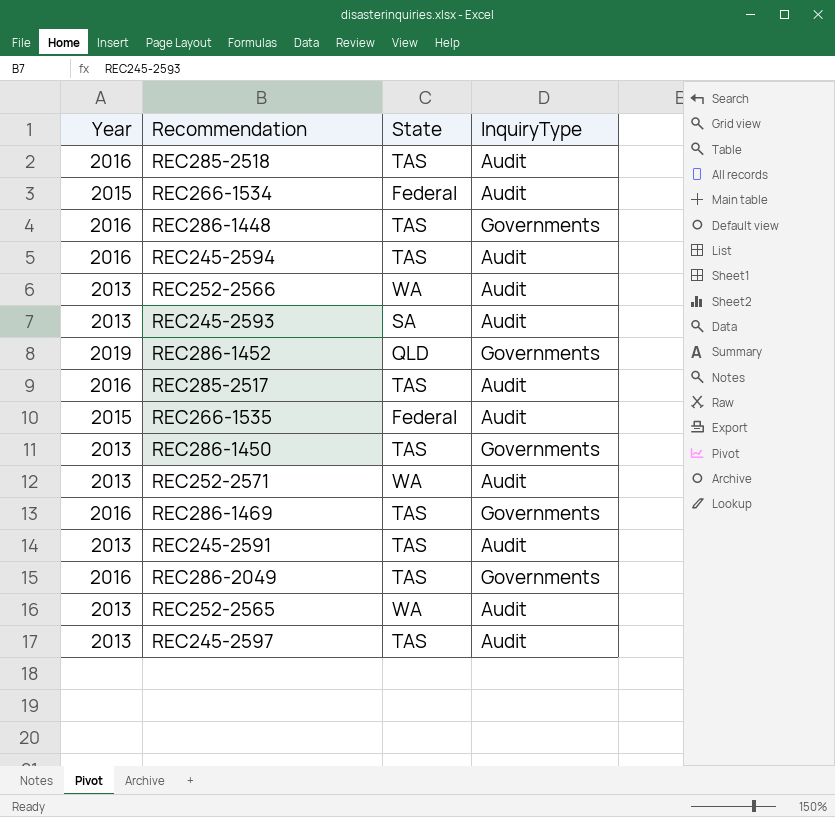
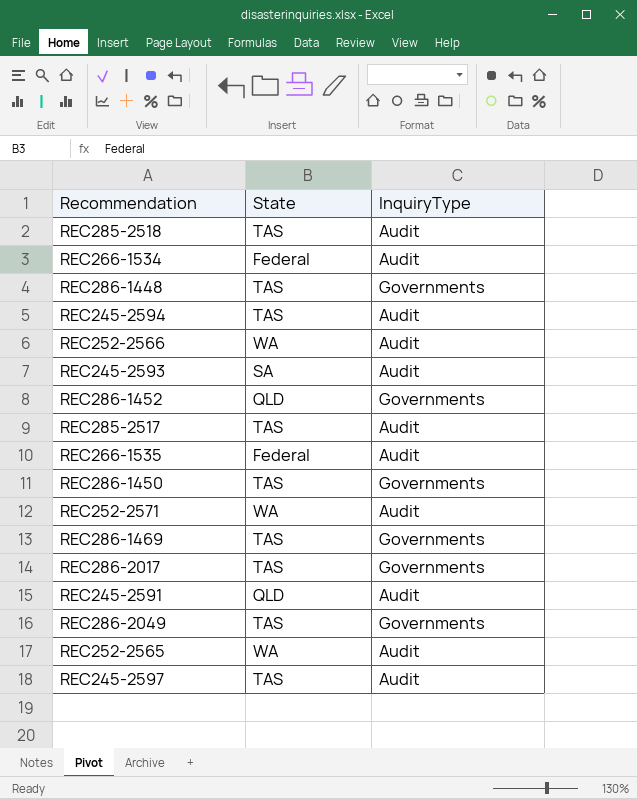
column Year | position: 1 -> none
row REC286-2017: none -> TAS | Governments
REC245-2591 | State: TAS -> QLD

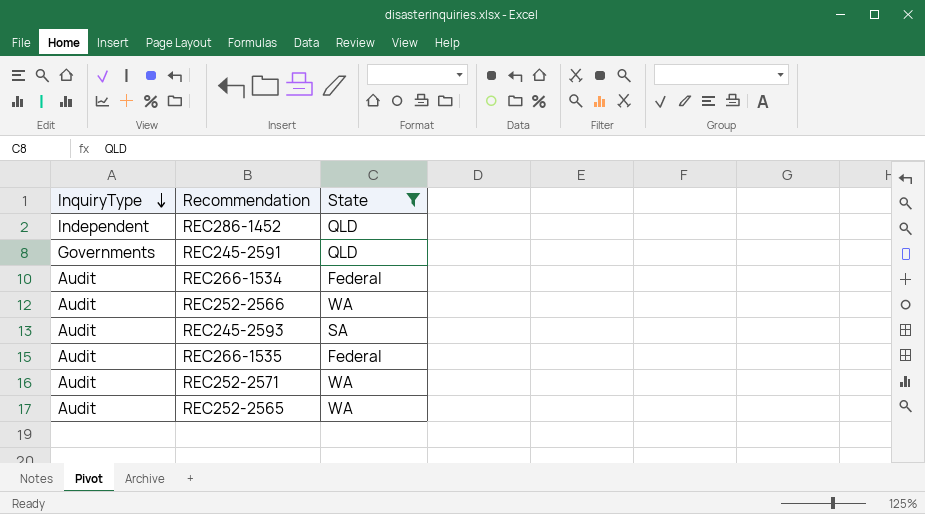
filter: none -> State != TAS
row order: none -> InquiryType descending
column InquiryType | position: 3 -> 1
REC286-1452 | InquiryType: Governments -> Independent
REC245-2591 | InquiryType: Audit -> Governments

